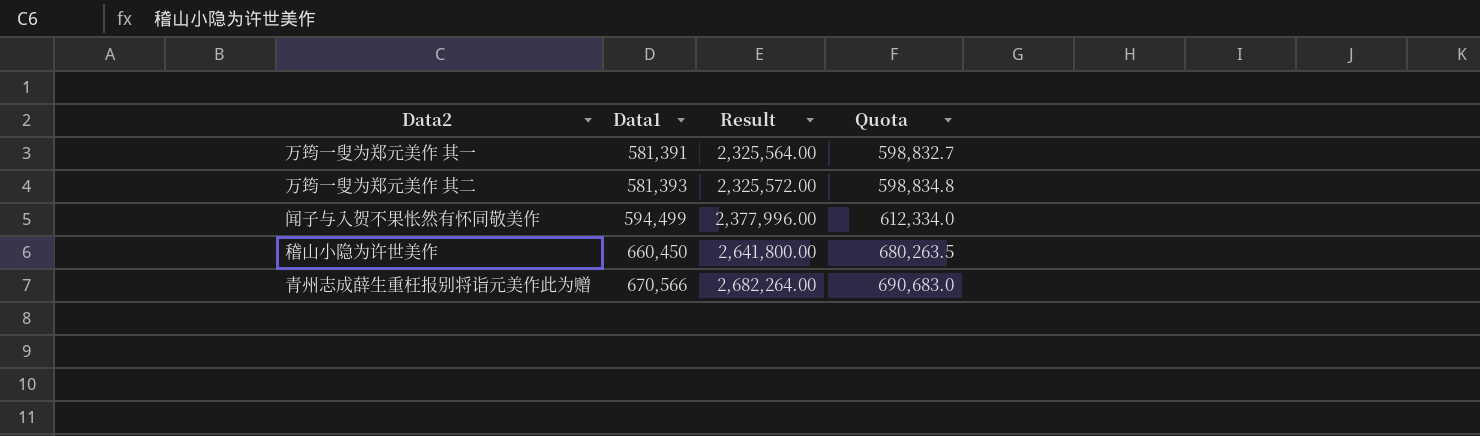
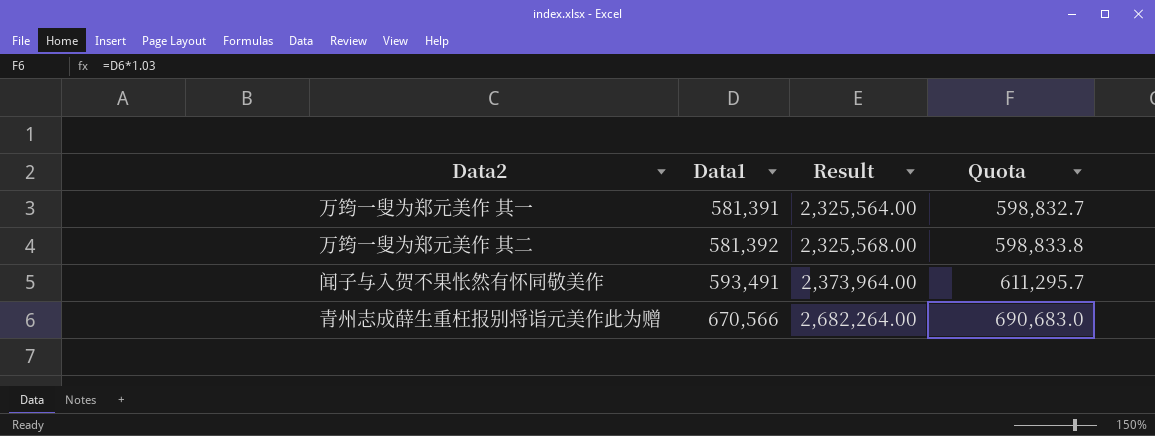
row 稽山小隐为许世美作: 660,450 | 2,641,800.00 | 680,263.5 -> none
万筠一叟为郑元美作 其二 | Data1: 581,393 -> 581,392
万筠一叟为郑元美作 其二 | Result: 2,325,572.00 -> 2,325,568.00
万筠一叟为郑元美作 其二 | Quota: 598,834.8 -> 598,833.8
闻子与入贺不果怅然有怀同敬美作 | Data1: 594,499 -> 593,491
闻子与入贺不果怅然有怀同敬美作 | Result: 2,377,996.00 -> 2,373,964.00
闻子与入贺不果怅然有怀同敬美作 | Quota: 612,334.0 -> 611,295.7

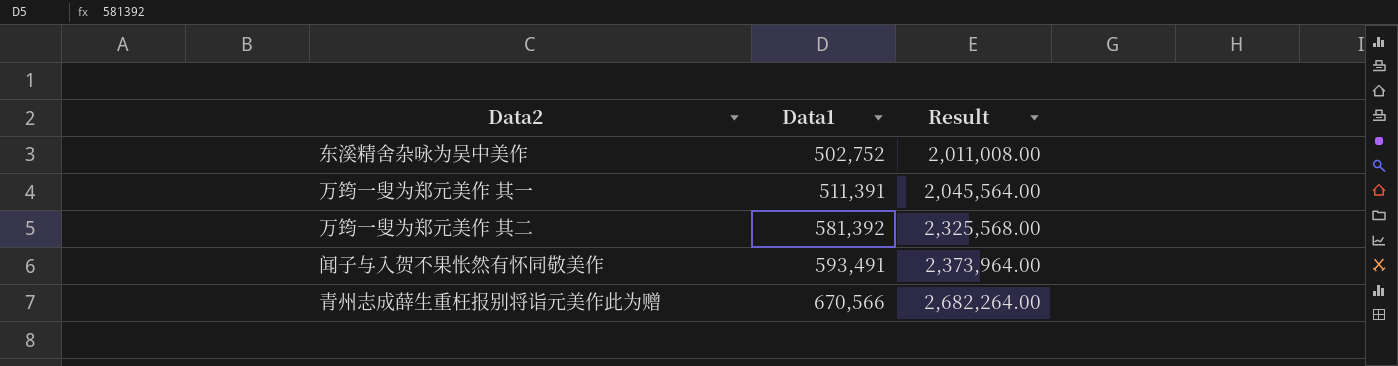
column Quota | formula: [Data1] * 1.03 -> none
row 东溪精舍杂咏为吴中美作: none -> 502,752 | 2,011,008.00
万筠一叟为郑元美作 其一 | Data1: 581,391 -> 511,391
万筠一叟为郑元美作 其一 | Result: 2,325,564.00 -> 2,045,564.00

